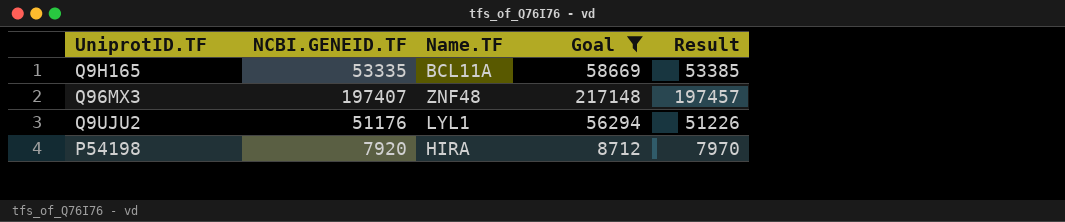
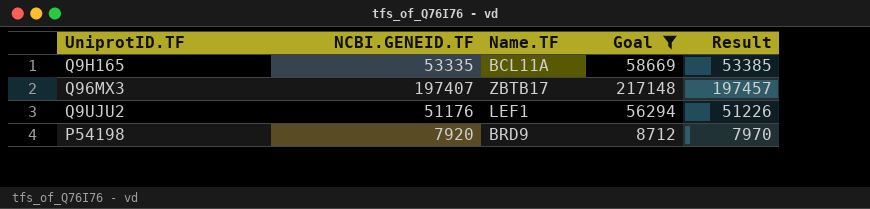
Q96MX3 | Name.TF: ZNF48 -> ZBTB17
Q9UJU2 | Name.TF: LYL1 -> LEF1
P54198 | Name.TF: HIRA -> BRD9

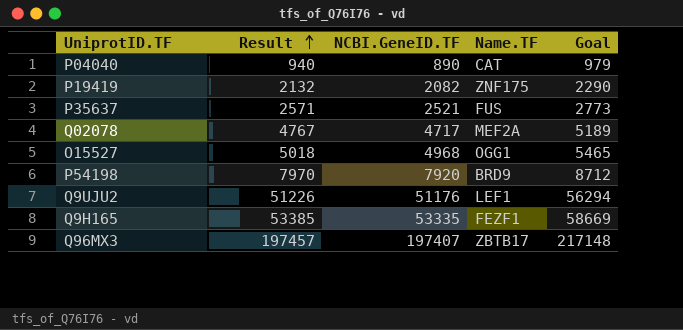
filter: Goal >= 8712 -> none
row order: none -> Result ascending
column Result | position: 5 -> 2
column name: NCBI.GENEID.TF -> NCBI.GeneID.TF
Q9H165 | Name.TF: BCL11A -> FEZF1

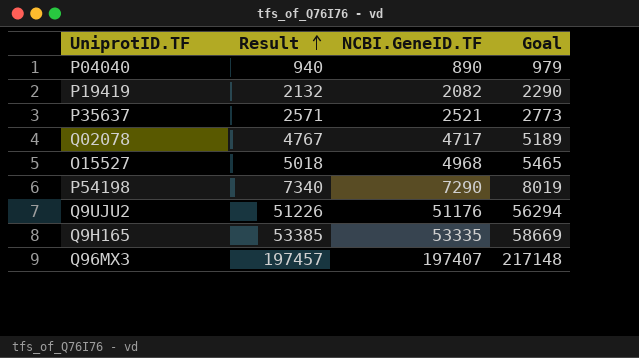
column Name.TF | position: 4 -> none
P54198 | Result: 7970 -> 7340
P54198 | NCBI.GeneID.TF: 7920 -> 7290
P54198 | Goal: 8712 -> 8019

